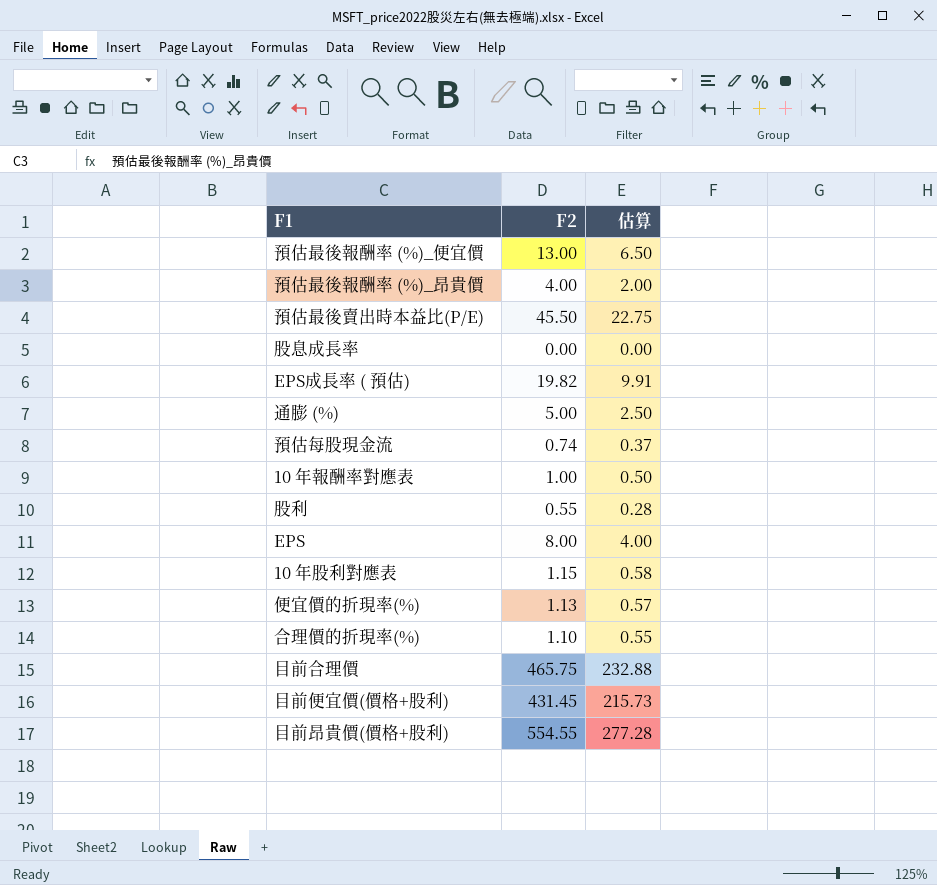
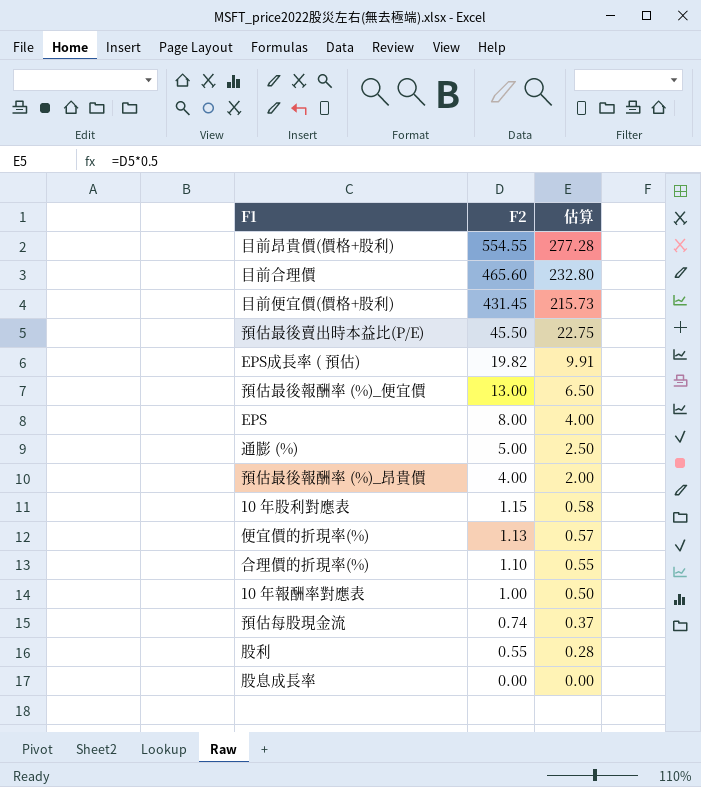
row order: none -> F2 descending
目前合理價 | F2: 465.75 -> 465.60
目前合理價 | 估算: 232.88 -> 232.80

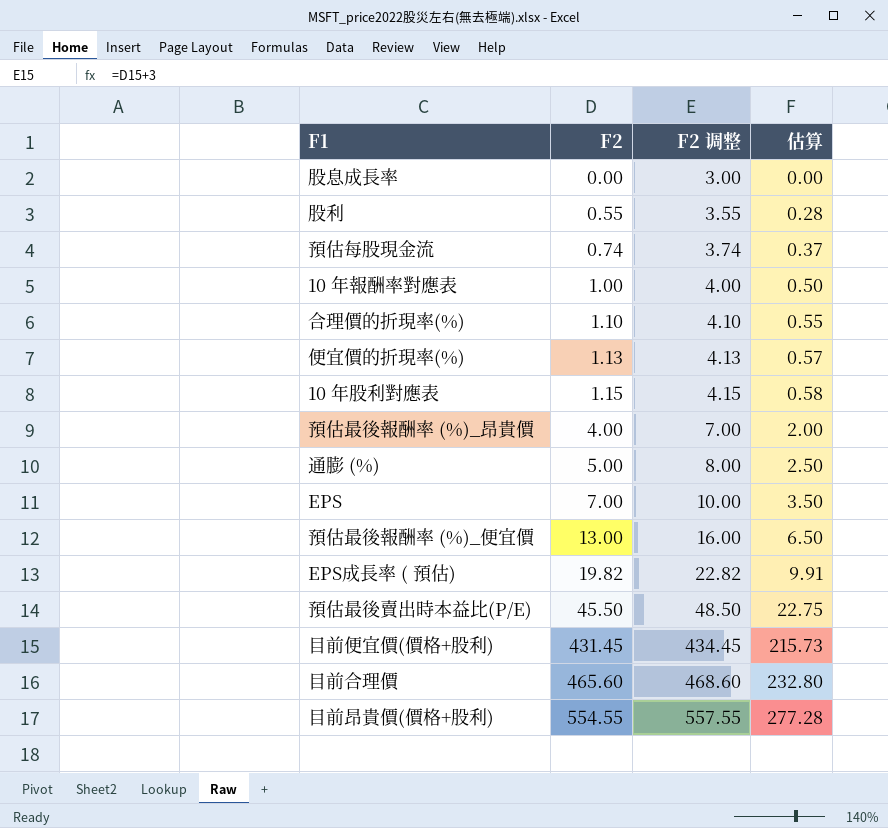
row order: F2 descending -> F2 ascending
column F2 调整 | formula: none -> [F2] + 3
EPS | F2: 8.00 -> 7.00
EPS | 估算: 4.00 -> 3.50

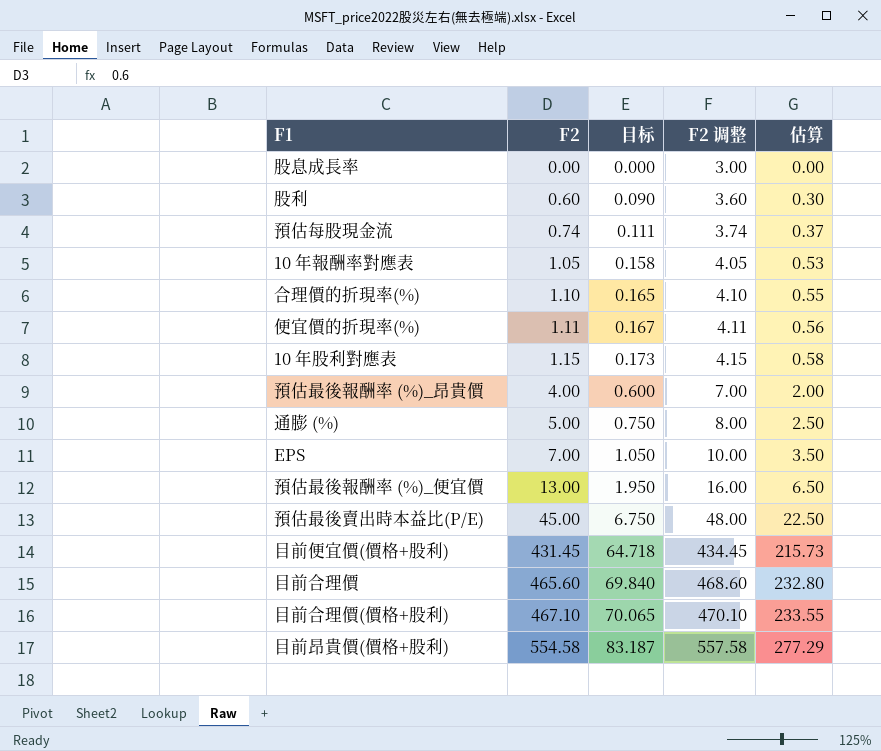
column 目标 | formula: none -> [F2] * 0.15
row EPS成長率 ( 預估): 19.82 | 22.82 | 9.91 -> none
股利 | F2: 0.55 -> 0.60
股利 | F2 调整: 3.55 -> 3.60
股利 | 估算: 0.28 -> 0.30
10 年報酬率對應表 | F2: 1.00 -> 1.05
10 年報酬率對應表 | F2 调整: 4.00 -> 4.05
10 年報酬率對應表 | 估算: 0.50 -> 0.53
便宜價的折現率(%) | F2: 1.13 -> 1.11
便宜價的折現率(%) | F2 调整: 4.13 -> 4.11
便宜價的折現率(%) | 估算: 0.57 -> 0.56
預估最後賣出時本益比(P/E) | F2: 45.50 -> 45.00
預估最後賣出時本益比(P/E) | F2 调整: 48.50 -> 48.00
預估最後賣出時本益比(P/E) | 估算: 22.75 -> 22.50
row 目前合理價(價格+股利): none -> 467.10 | 70.065 | 470.10 | 233.55
目前昂貴價(價格+股利) | F2: 554.55 -> 554.58
目前昂貴價(價格+股利) | F2 调整: 557.55 -> 557.58
目前昂貴價(價格+股利) | 估算: 277.28 -> 277.29

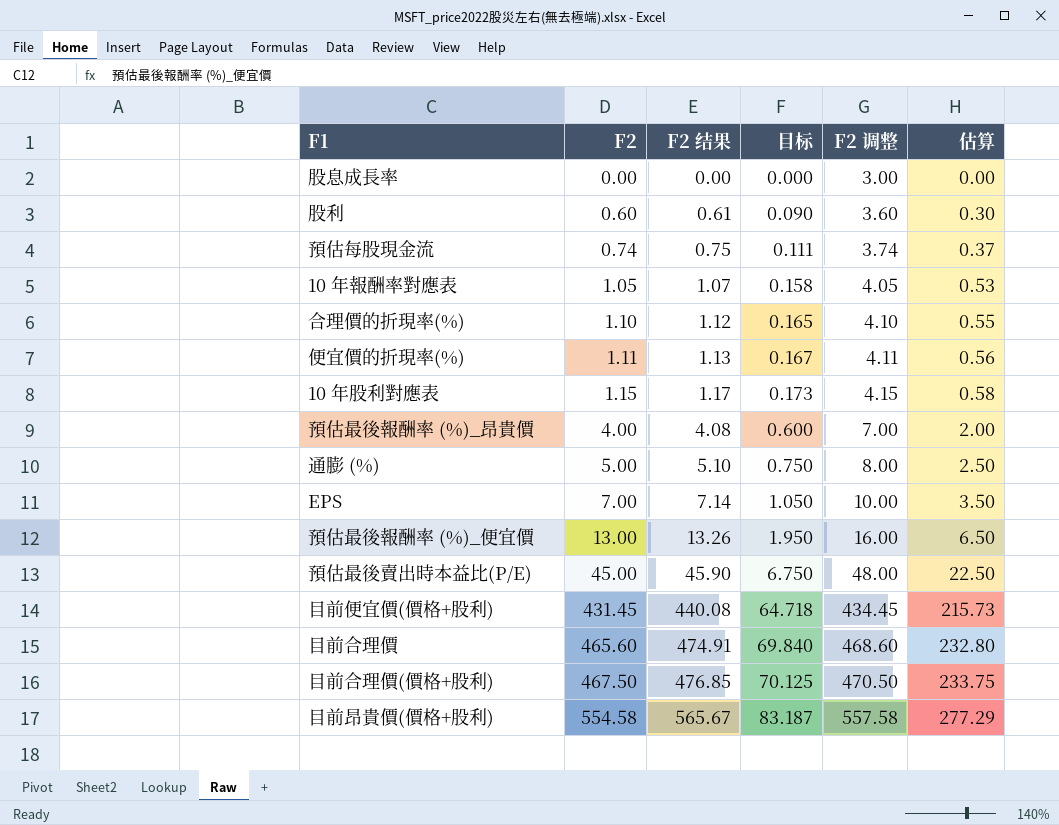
column F2 结果 | formula: none -> [F2] * 1.02
目前合理價(價格+股利) | F2: 467.10 -> 467.50
目前合理價(價格+股利) | 目标: 70.065 -> 70.125
目前合理價(價格+股利) | F2 调整: 470.10 -> 470.50
目前合理價(價格+股利) | 估算: 233.55 -> 233.75

